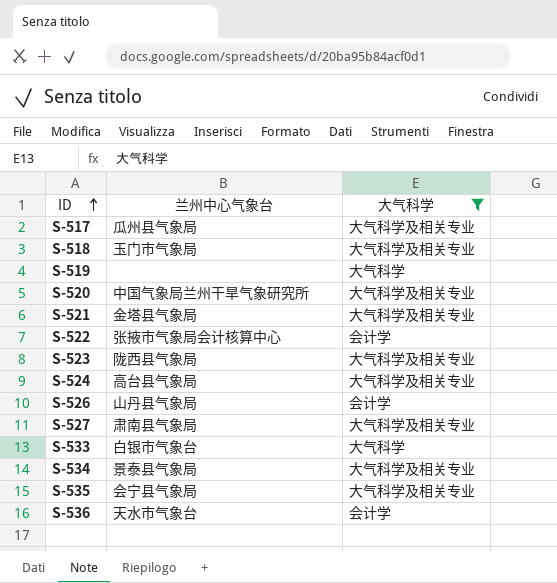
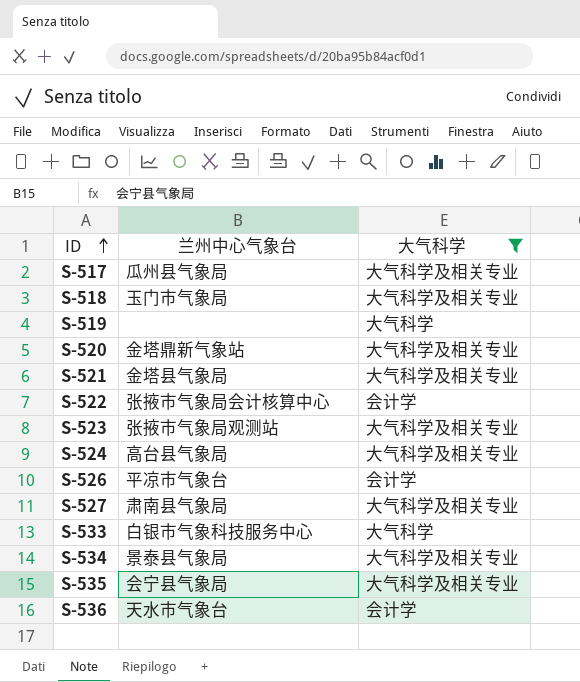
S-520 | 兰州中心气象台: 中国气象局兰州干旱气象研究所 -> 金塔鼎新气象站
S-523 | 兰州中心气象台: 陇西县气象局 -> 张掖市气象局观测站
S-526 | 兰州中心气象台: 山丹县气象局 -> 平凉市气象台
S-533 | 兰州中心气象台: 白银市气象台 -> 白银市气象科技服务中心

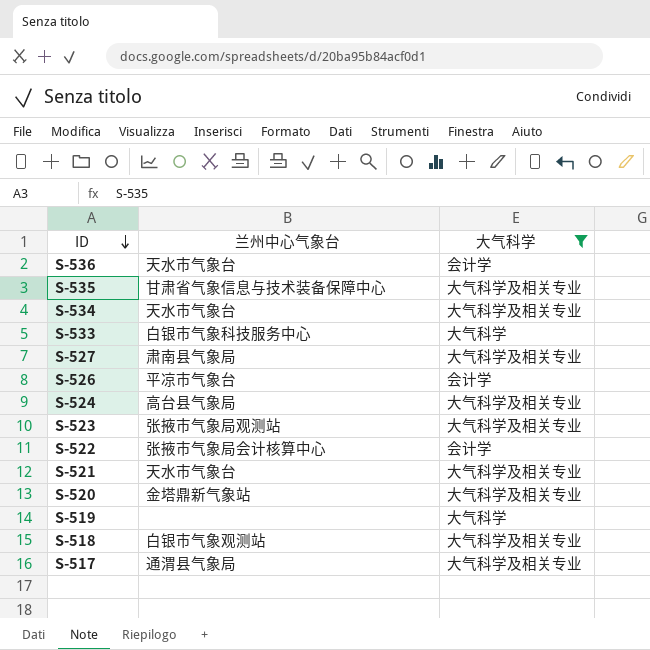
row order: ID ascending -> ID descending
S-535 | 兰州中心气象台: 会宁县气象局 -> 甘肃省气象信息与技术装备保障中心
S-534 | 兰州中心气象台: 景泰县气象局 -> 天水市气象台
S-521 | 兰州中心气象台: 金塔县气象局 -> 天水市气象台
S-518 | 兰州中心气象台: 玉门市气象局 -> 白银市气象观测站
S-517 | 兰州中心气象台: 瓜州县气象局 -> 通渭县气象局

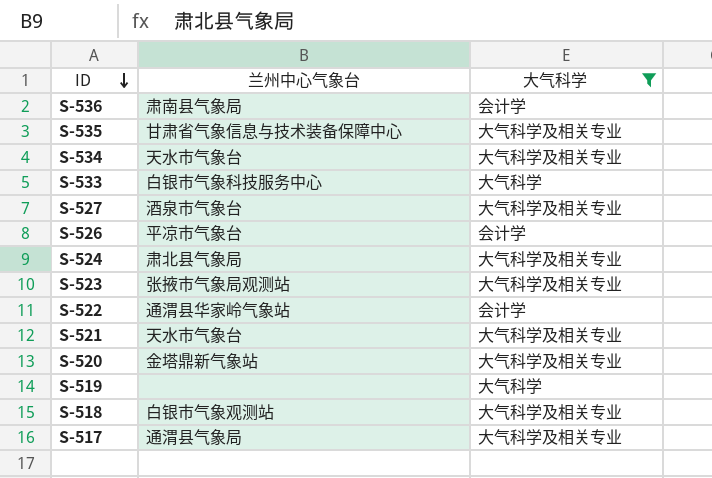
S-536 | 兰州中心气象台: 天水市气象台 -> 肃南县气象局
S-527 | 兰州中心气象台: 肃南县气象局 -> 酒泉市气象台
S-524 | 兰州中心气象台: 高台县气象局 -> 肃北县气象局
S-522 | 兰州中心气象台: 张掖市气象局会计核算中心 -> 通渭县华家岭气象站

